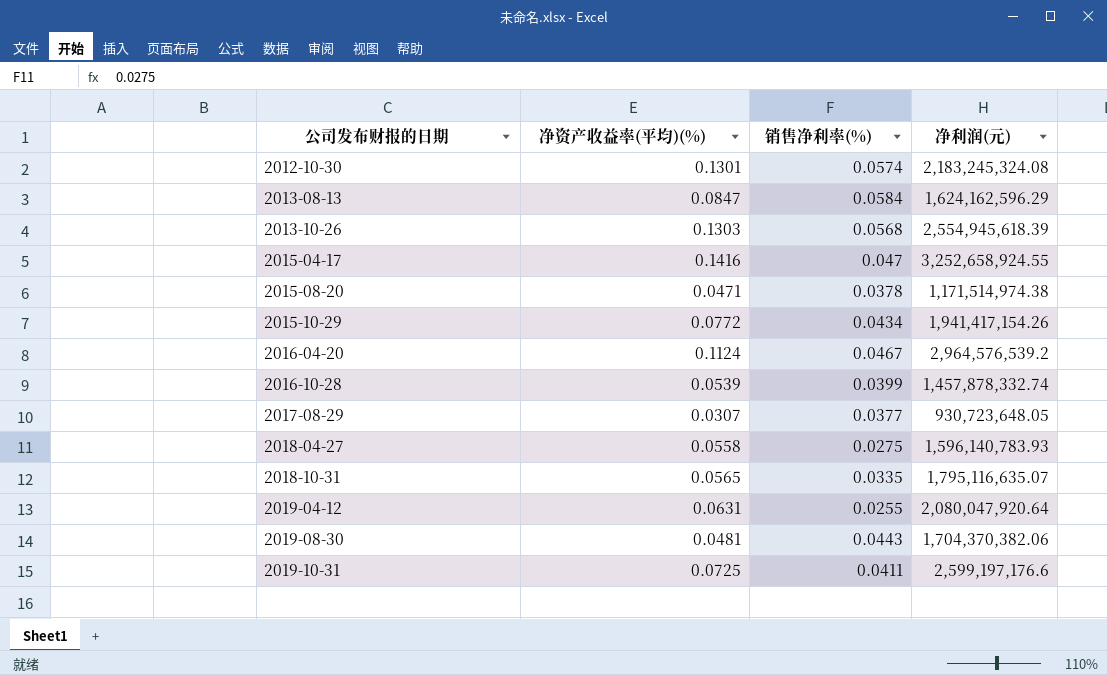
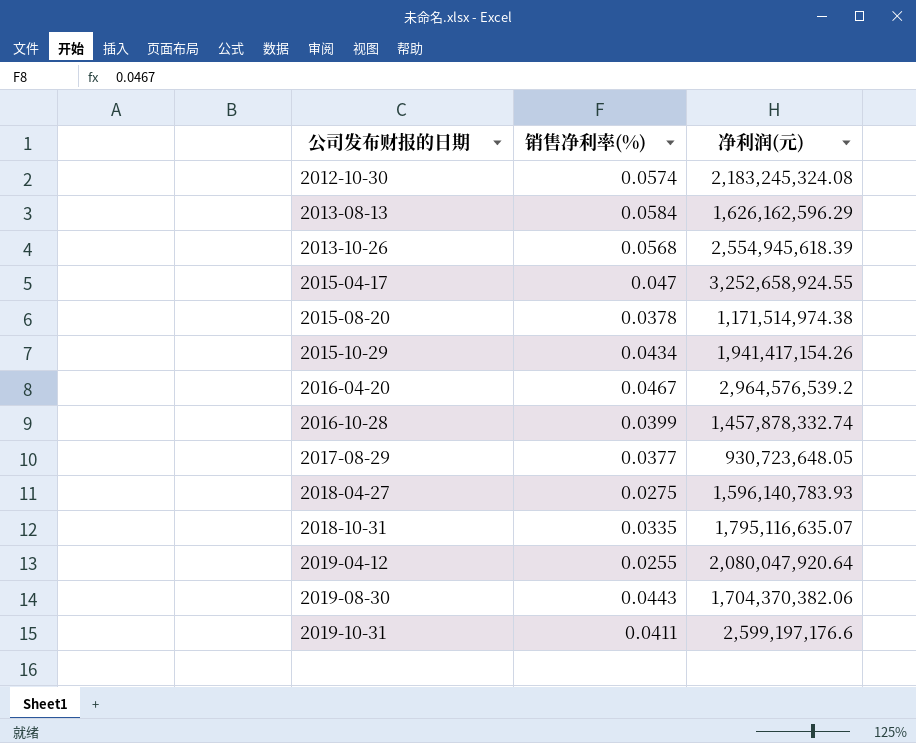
column 净资产收益率(平均)(%) | position: 2 -> none
2013-08-13 | 净利润(元): 1,624,162,596.29 -> 1,626,162,596.29

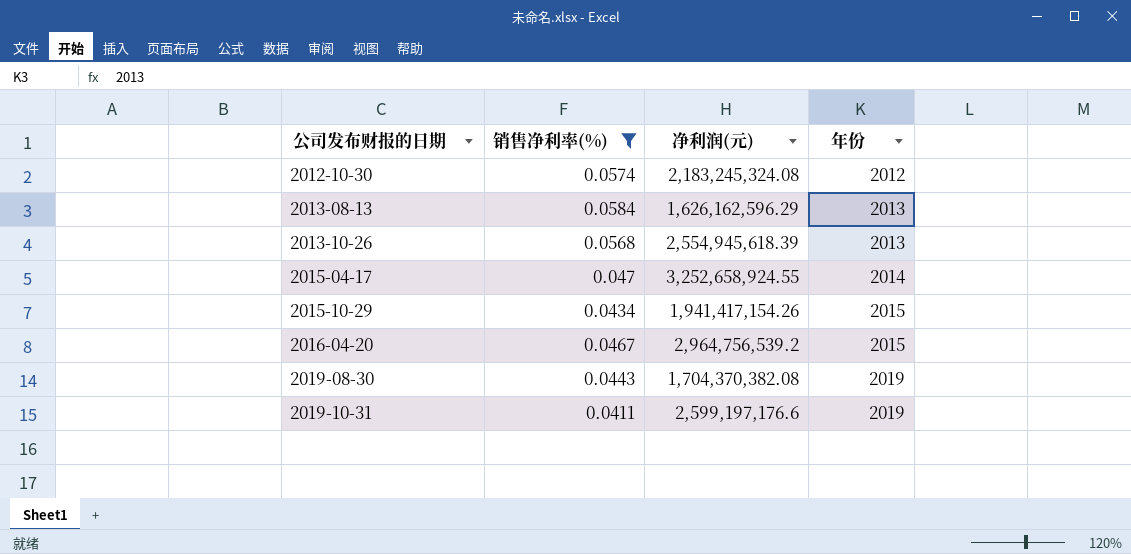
filter: none -> 销售净利率(%) >= 0.0411
column 年份 | position: none -> 4
2016-04-20 | 净利润(元): 2,964,576,539.2 -> 2,964,756,539.2
2019-08-30 | 净利润(元): 1,704,370,382.06 -> 1,704,370,382.08

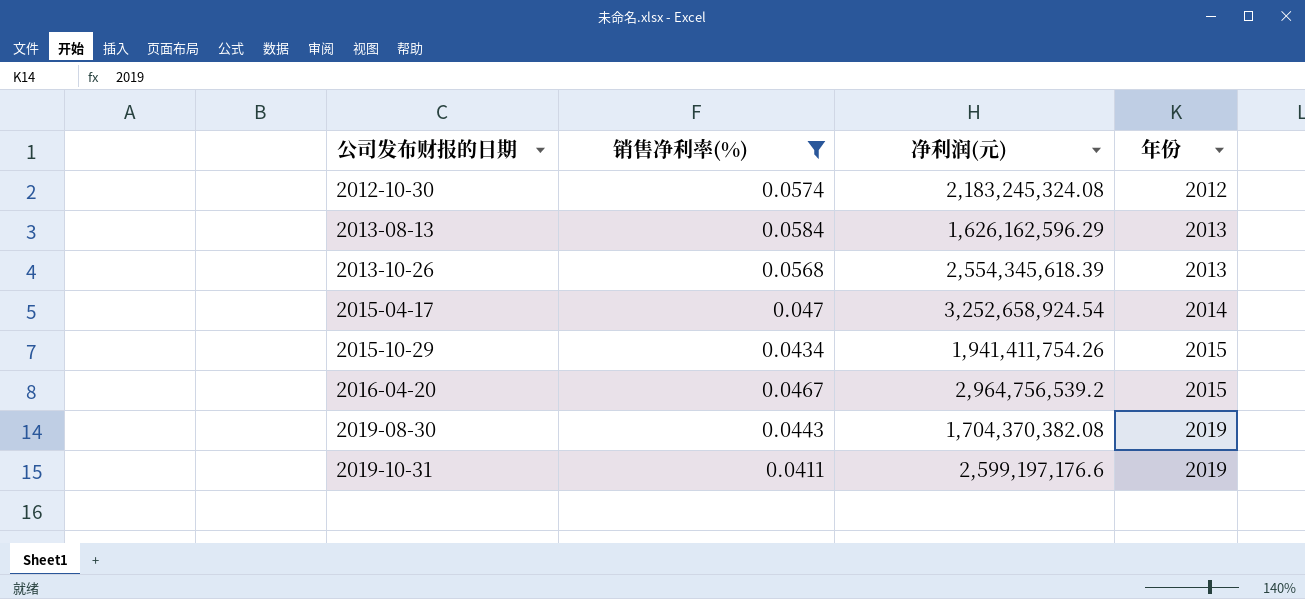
2013-10-26 | 净利润(元): 2,554,945,618.39 -> 2,554,345,618.39
2015-04-17 | 净利润(元): 3,252,658,924.55 -> 3,252,658,924.54
2015-10-29 | 净利润(元): 1,941,417,154.26 -> 1,941,411,754.26

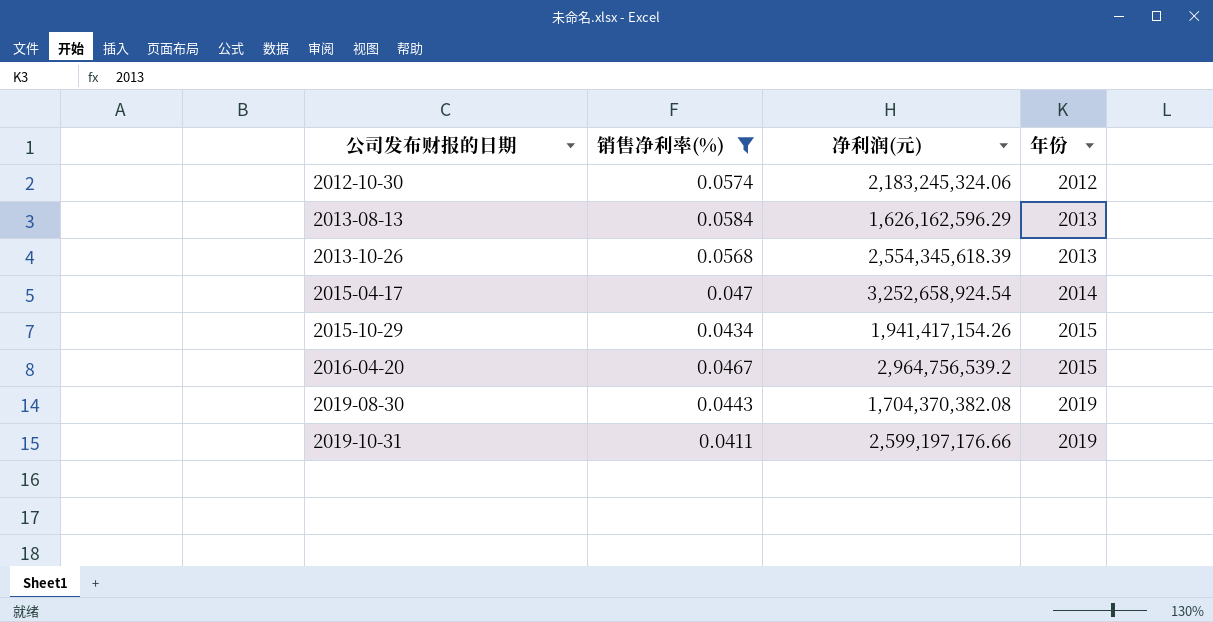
2012-10-30 | 净利润(元): 2,183,245,324.08 -> 2,183,245,324.06
2015-10-29 | 净利润(元): 1,941,411,754.26 -> 1,941,417,154.26
2019-10-31 | 净利润(元): 2,599,197,176.6 -> 2,599,197,176.66

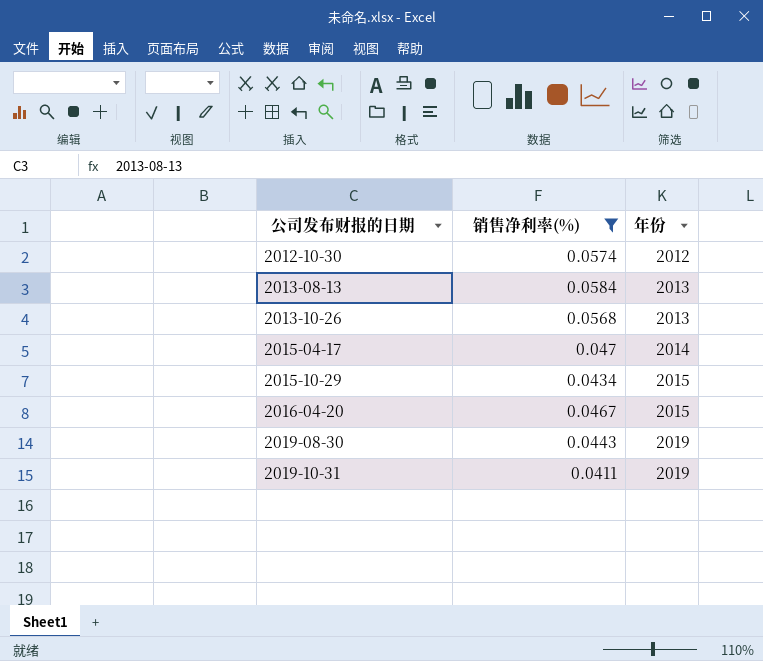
column 净利润(元) | position: 3 -> none

